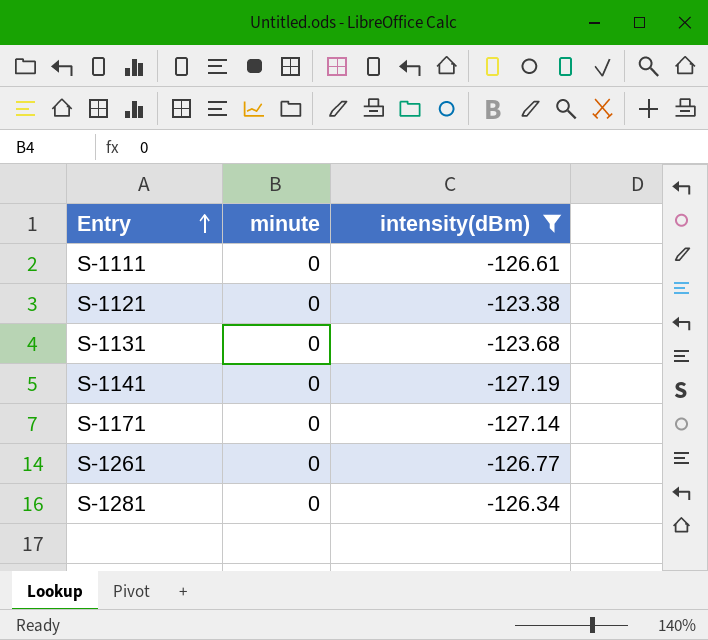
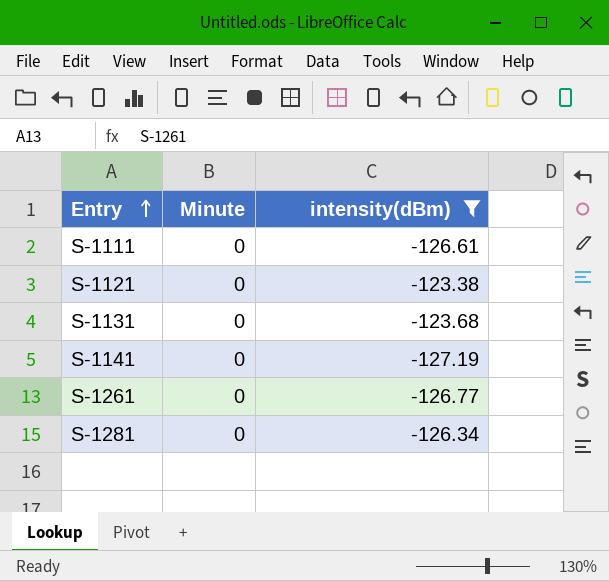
column name: minute -> Minute
row S-1171: 0 | -127.14 -> none

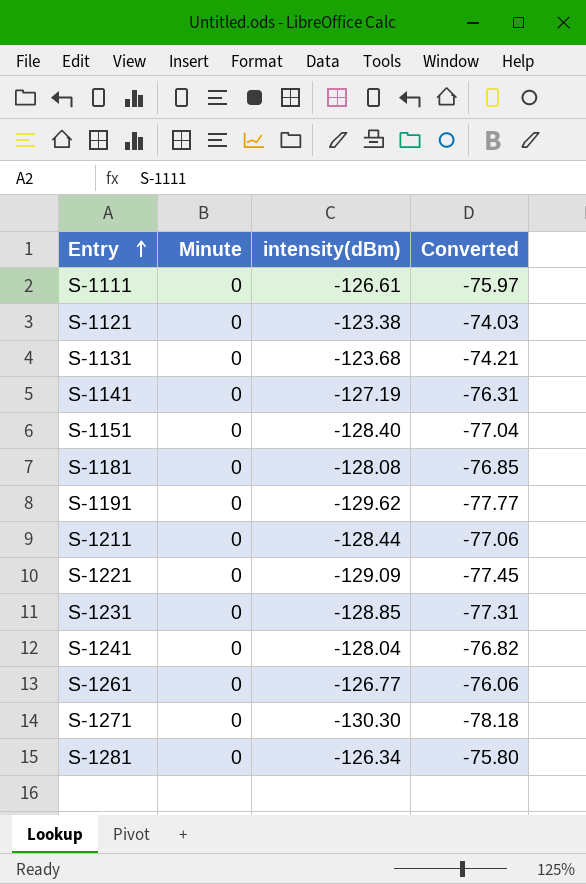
filter: intensity(dBm) >= -127.19 -> none
column Converted | formula: none -> [intensity(dBm)] * 0.6

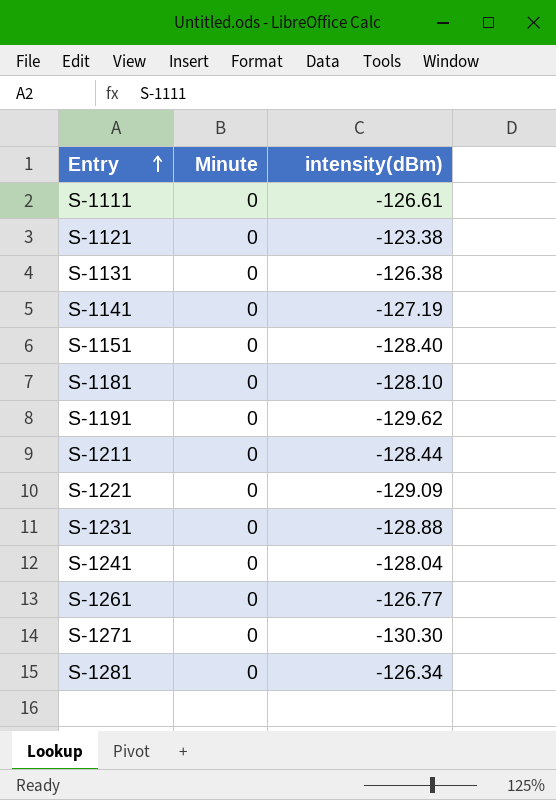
column Converted | formula: [intensity(dBm)] * 0.6 -> none
S-1131 | intensity(dBm): -123.68 -> -126.38
S-1181 | intensity(dBm): -128.08 -> -128.10
S-1231 | intensity(dBm): -128.85 -> -128.88

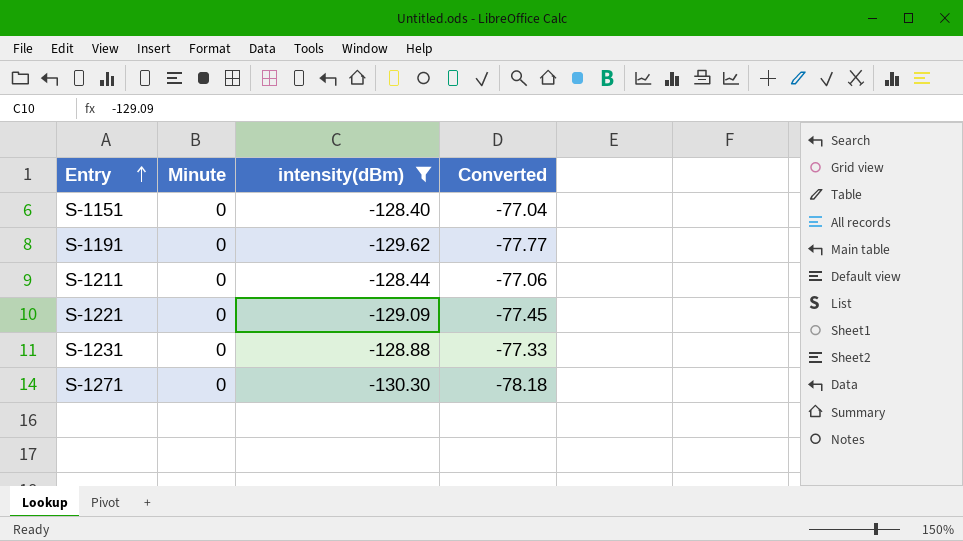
filter: none -> intensity(dBm) <= -128.40
column Converted | formula: none -> [intensity(dBm)] * 0.6

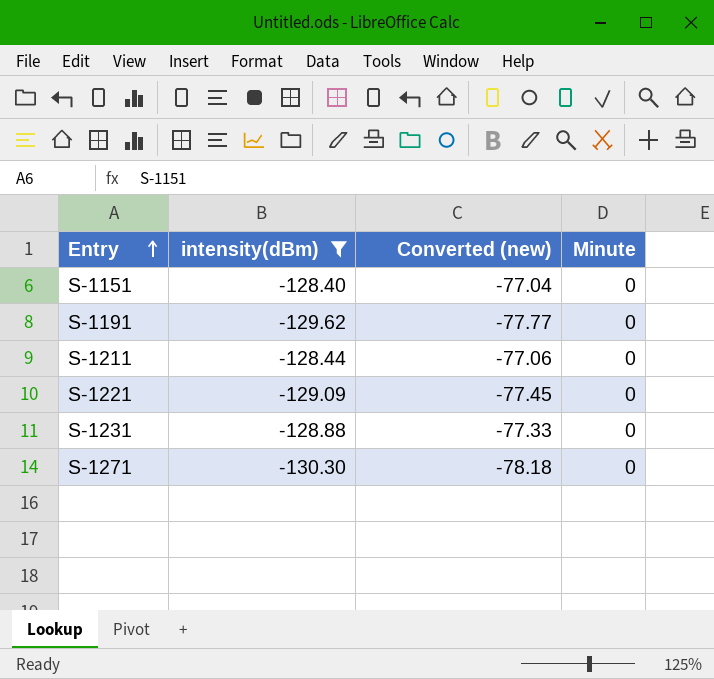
column name: Converted -> Converted (new)
column Minute | position: 2 -> 4

